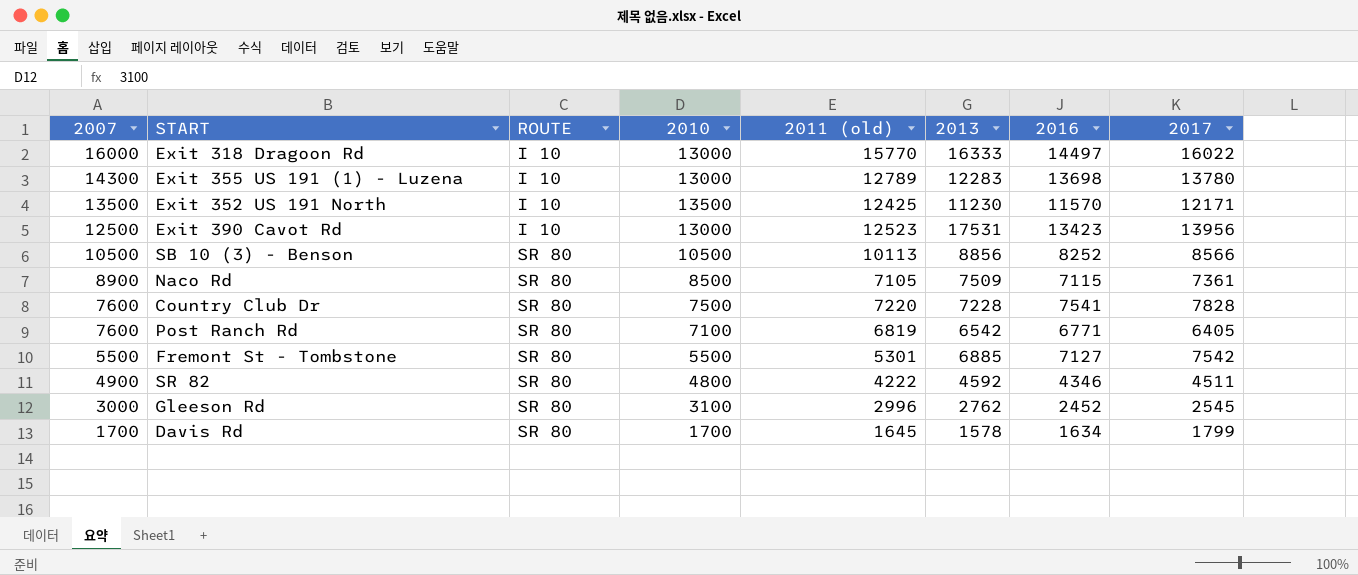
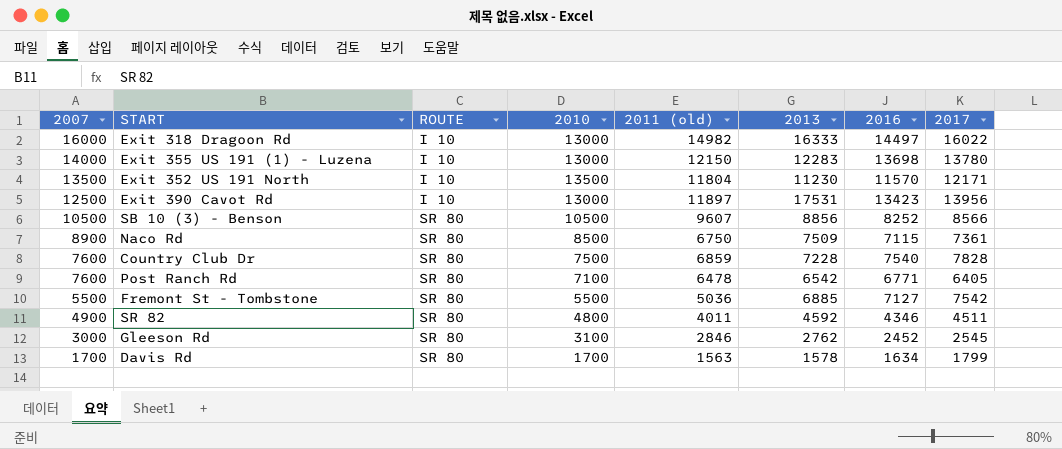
Exit 318 Dragoon Rd | 2011 (old): 15770 -> 14982
Exit 355 US 191 (1) - Luzena | 2007: 14300 -> 14000
Exit 355 US 191 (1) - Luzena | 2011 (old): 12789 -> 12150
Exit 352 US 191 North | 2011 (old): 12425 -> 11804
Exit 390 Cavot Rd | 2011 (old): 12523 -> 11897
SB 10 (3) - Benson | 2011 (old): 10113 -> 9607
Naco Rd | 2011 (old): 7105 -> 6750
Country Club Dr | 2011 (old): 7220 -> 6859
Country Club Dr | 2016: 7541 -> 7540
Post Ranch Rd | 2011 (old): 6819 -> 6478
Fremont St - Tombstone | 2011 (old): 5301 -> 5036
SR 82 | 2011 (old): 4222 -> 4011
Gleeson Rd | 2011 (old): 2996 -> 2846
Davis Rd | 2011 (old): 1645 -> 1563

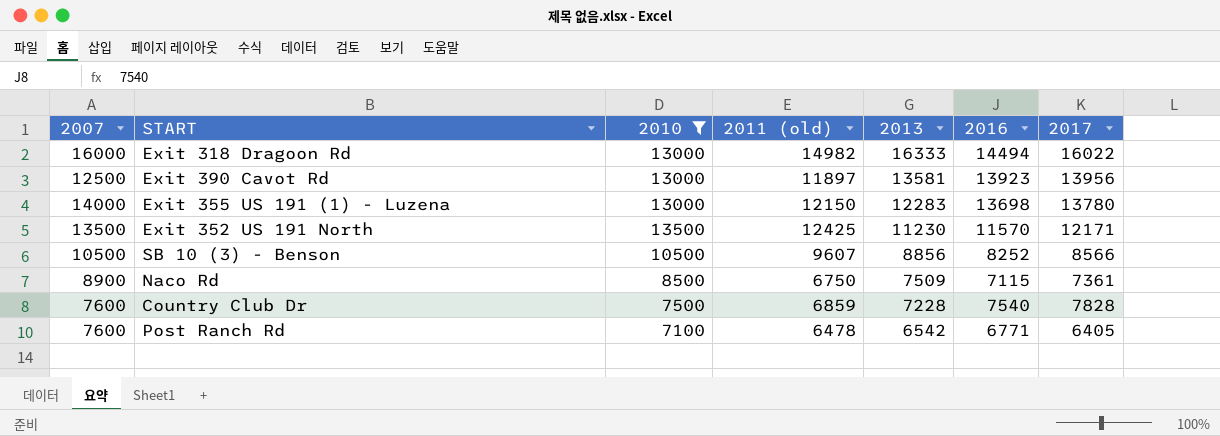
filter: none -> 2010 >= 7100
row order: 2007 descending -> 2013 descending
column ROUTE | position: 3 -> none
Exit 318 Dragoon Rd | 2016: 14497 -> 14494
Exit 390 Cavot Rd | 2013: 17531 -> 13581
Exit 390 Cavot Rd | 2016: 13423 -> 13923
Exit 352 US 191 North | 2011 (old): 11804 -> 12425

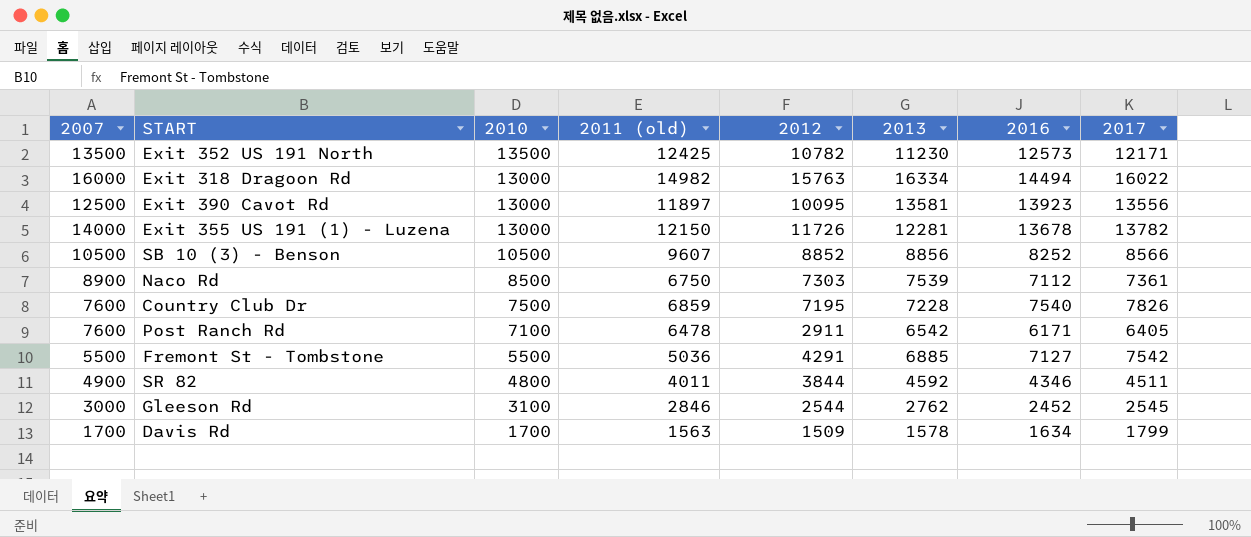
filter: 2010 >= 7100 -> none
row order: 2013 descending -> 2010 descending
column 2012 | position: none -> 5
Exit 352 US 191 North | 2016: 11570 -> 12573
Exit 318 Dragoon Rd | 2013: 16333 -> 16334
Exit 390 Cavot Rd | 2017: 13956 -> 13556
Exit 355 US 191 (1) - Luzena | 2013: 12283 -> 12281
Exit 355 US 191 (1) - Luzena | 2016: 13698 -> 13678
Exit 355 US 191 (1) - Luzena | 2017: 13780 -> 13782
Naco Rd | 2013: 7509 -> 7539
Naco Rd | 2016: 7115 -> 7112
Country Club Dr | 2017: 7828 -> 7826
Post Ranch Rd | 2016: 6771 -> 6171

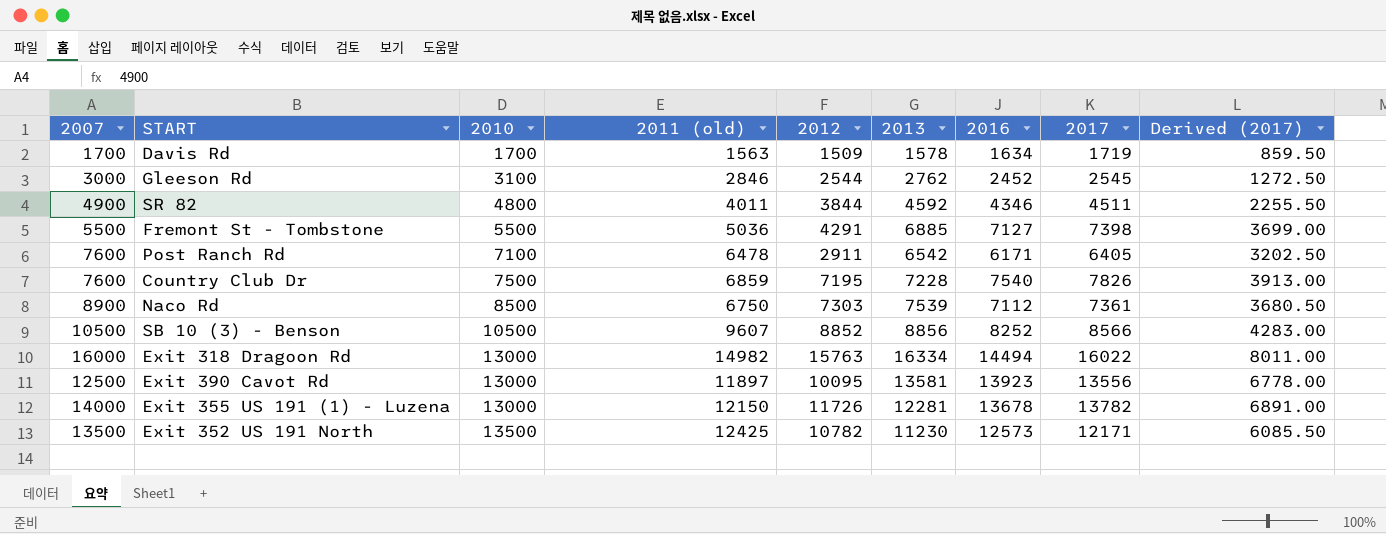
row order: 2010 descending -> 2010 ascending
column Derived (2017) | formula: none -> [2017] * 0.5
Davis Rd | 2017: 1799 -> 1719
Fremont St - Tombstone | 2017: 7542 -> 7398

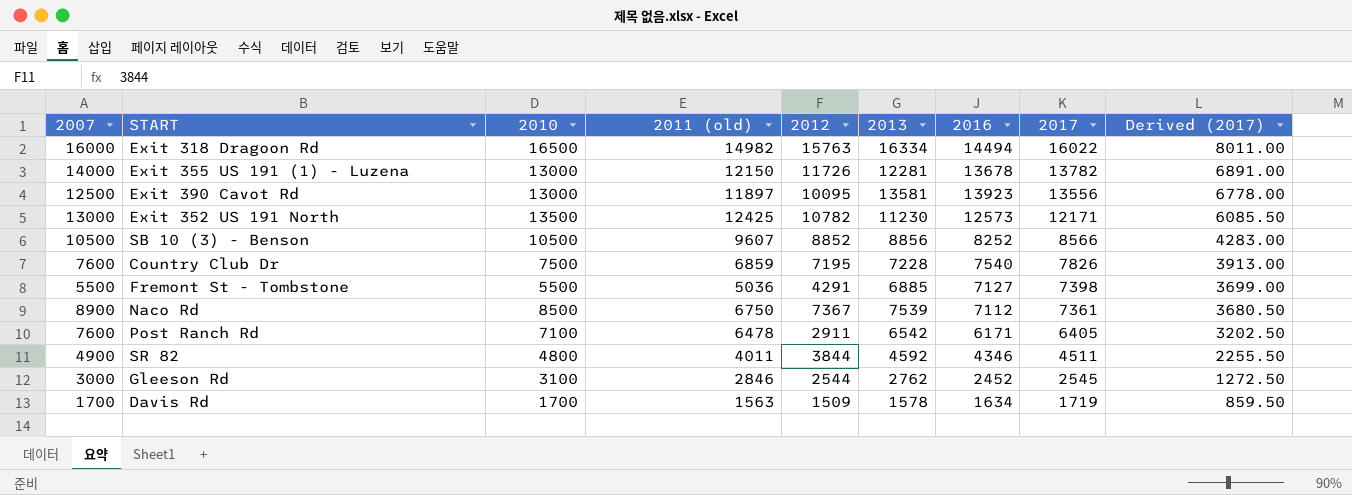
row order: 2010 ascending -> 2017 descending
Exit 318 Dragoon Rd | 2010: 13000 -> 16500
Exit 352 US 191 North | 2007: 13500 -> 13000
Naco Rd | 2012: 7303 -> 7367

